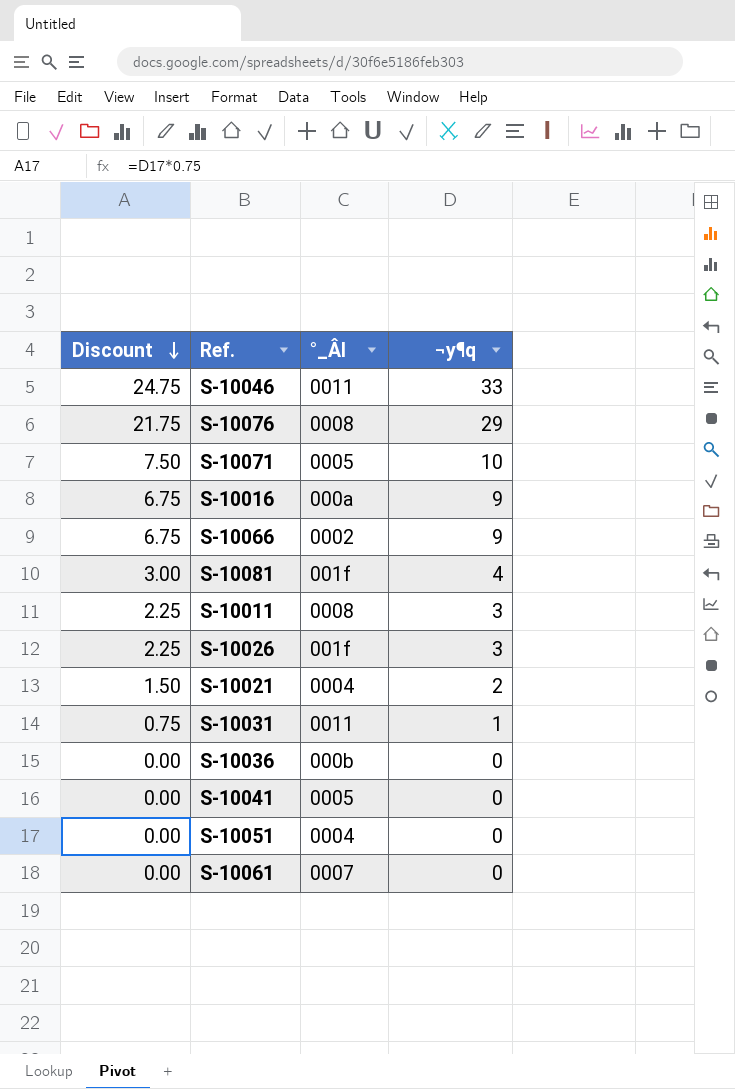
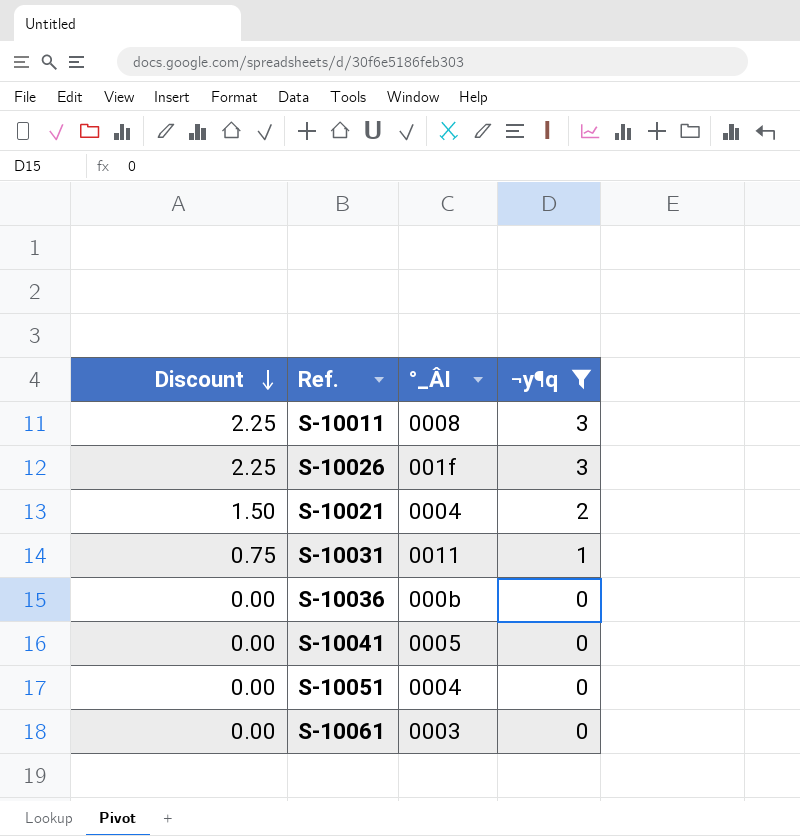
filter: none -> ¬y¶q <= 3
S-10061 | °_ÂI: 0007 -> 0003

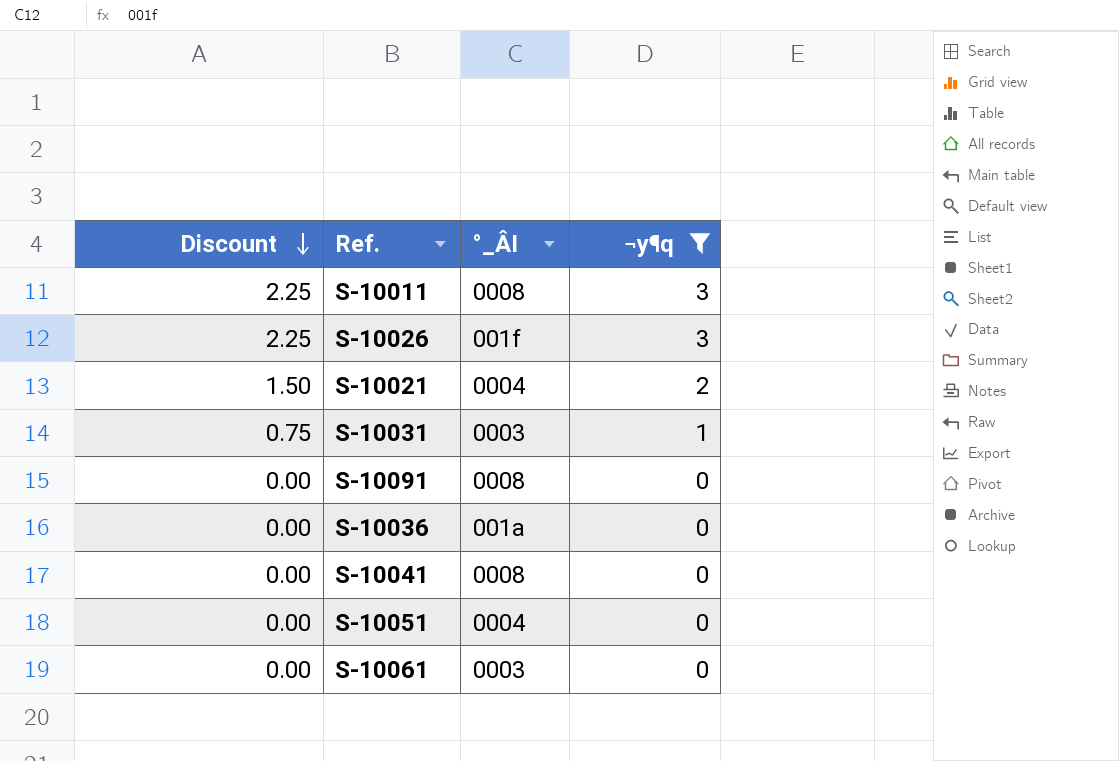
S-10031 | °_ÂI: 0011 -> 0003
row S-10091: none -> 0.00 | 0008 | 0
S-10036 | °_ÂI: 000b -> 001a
S-10041 | °_ÂI: 0005 -> 0008

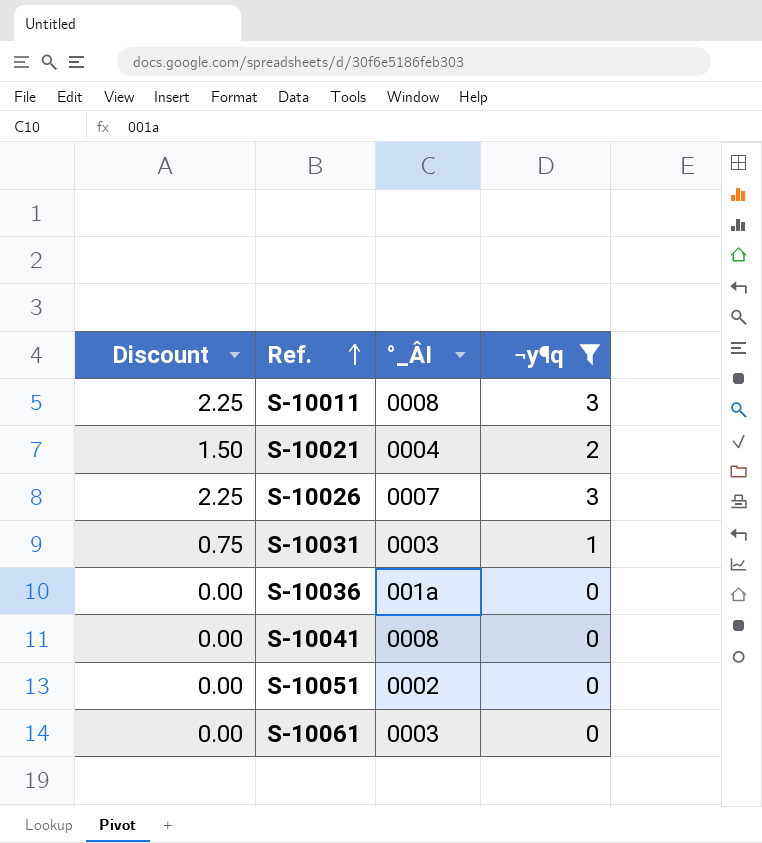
row order: Discount descending -> Ref. ascending
row S-10091: 0.00 | 0008 | 0 -> none
S-10026 | °_ÂI: 001f -> 0007
S-10051 | °_ÂI: 0004 -> 0002

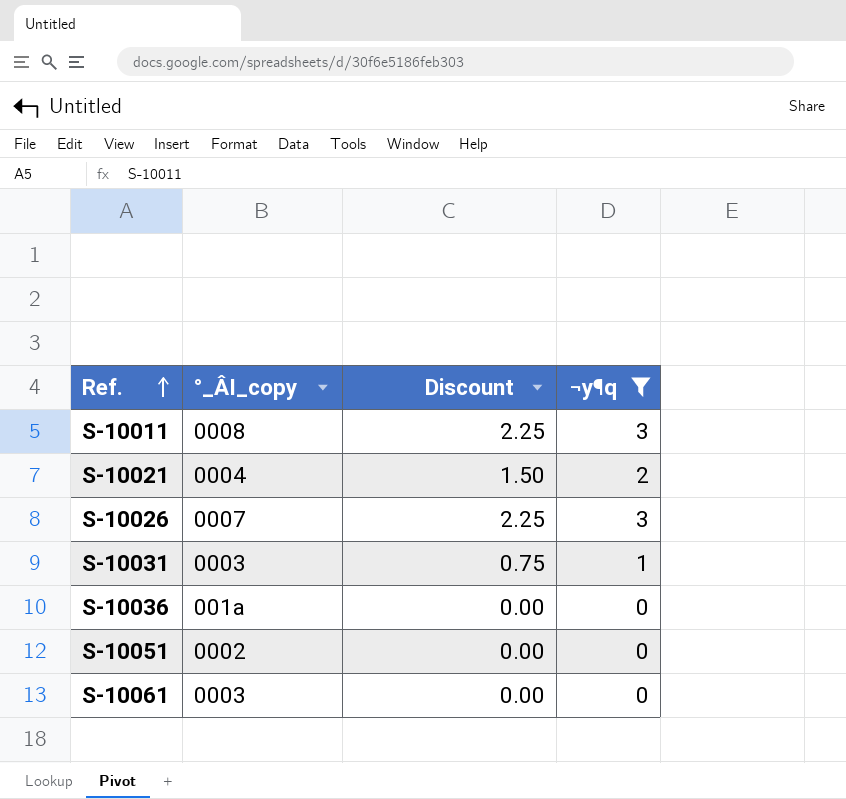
column name: °_ÂI -> °_ÂI_copy
column Discount | position: 1 -> 3
row S-10041: 0.00 | 0008 | 0 -> none

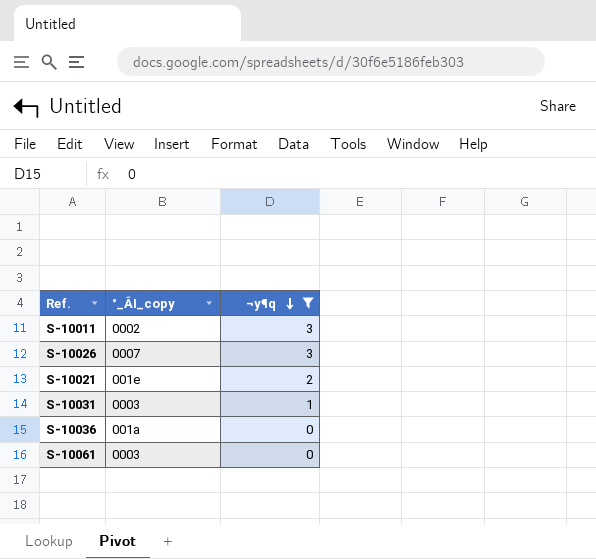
row order: Ref. ascending -> ¬y¶q descending
column Discount | formula: [¬y¶q] * 0.75 -> none
row S-10051: 0002 | 0.00 | 0 -> none
S-10011 | °_ÂI_copy: 0008 -> 0002
S-10021 | °_ÂI_copy: 0004 -> 001e

